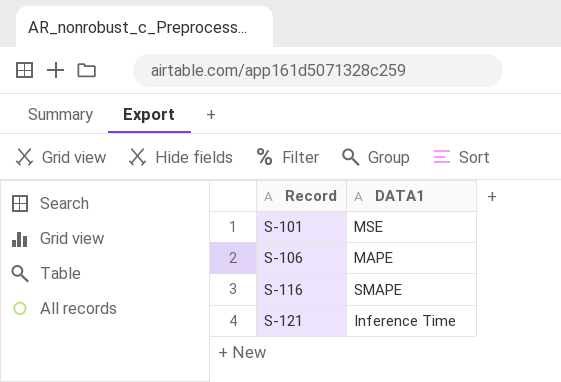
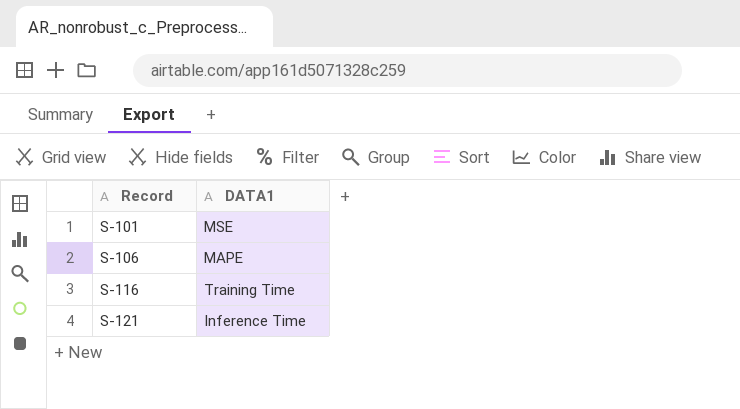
S-116 | DATA1: SMAPE -> Training Time

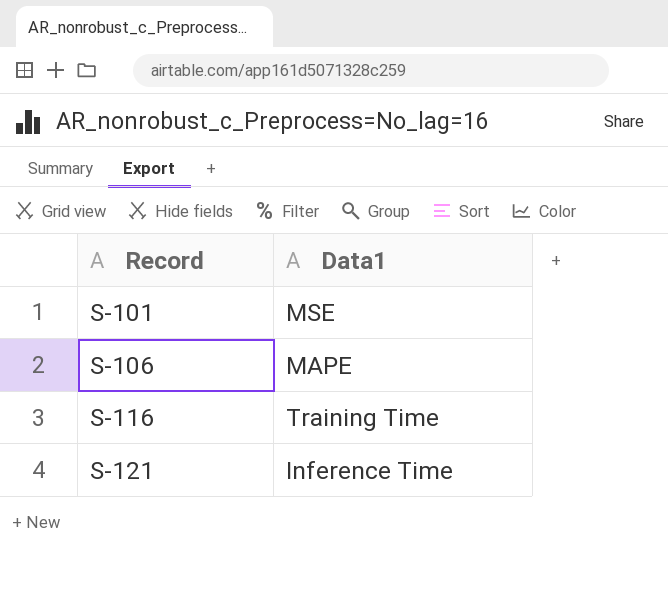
column name: DATA1 -> Data1

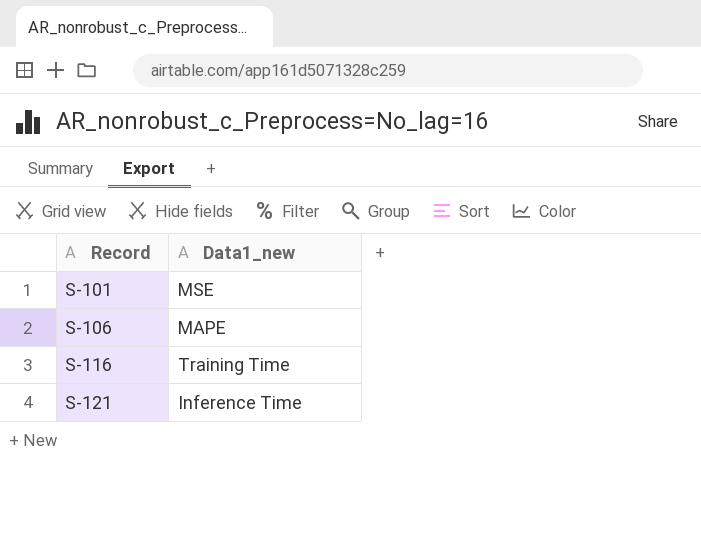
column name: Data1 -> Data1_new

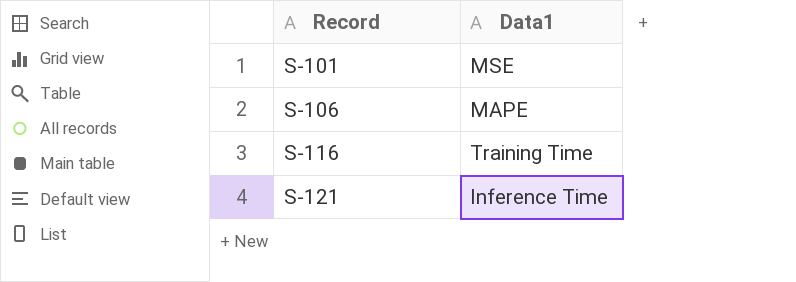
column name: Data1_new -> Data1

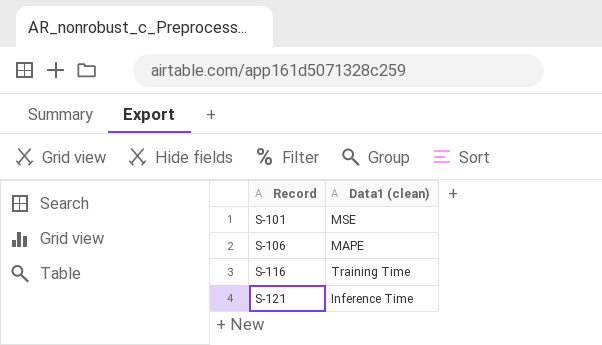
column name: Data1 -> Data1 (clean)

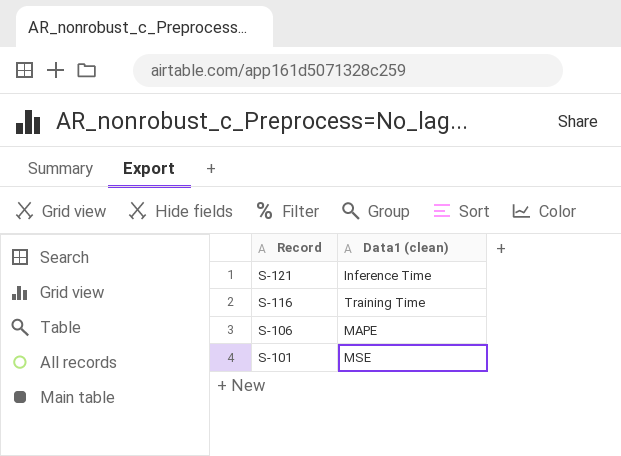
row order: Record ascending -> Record descending

